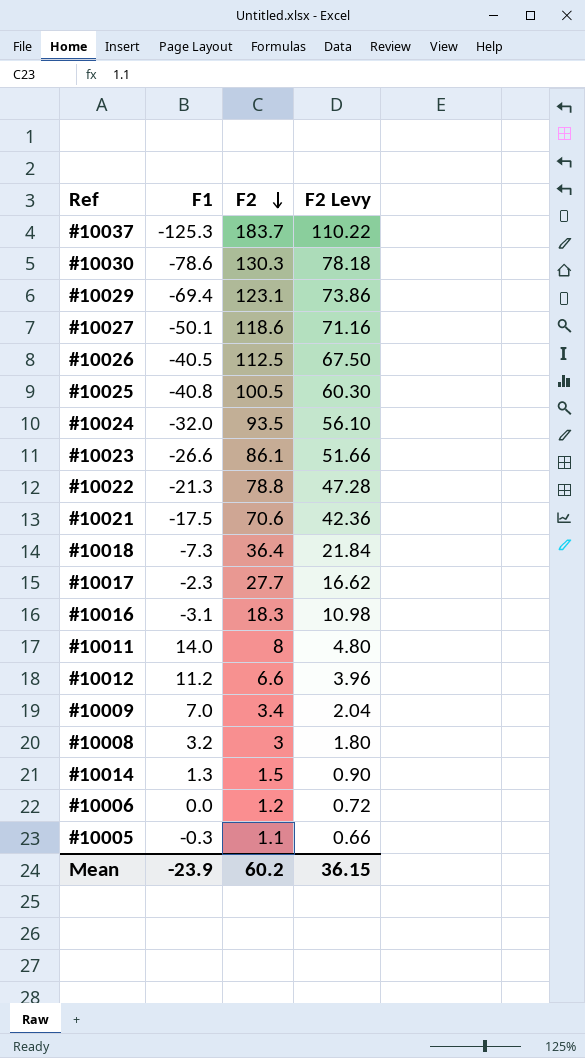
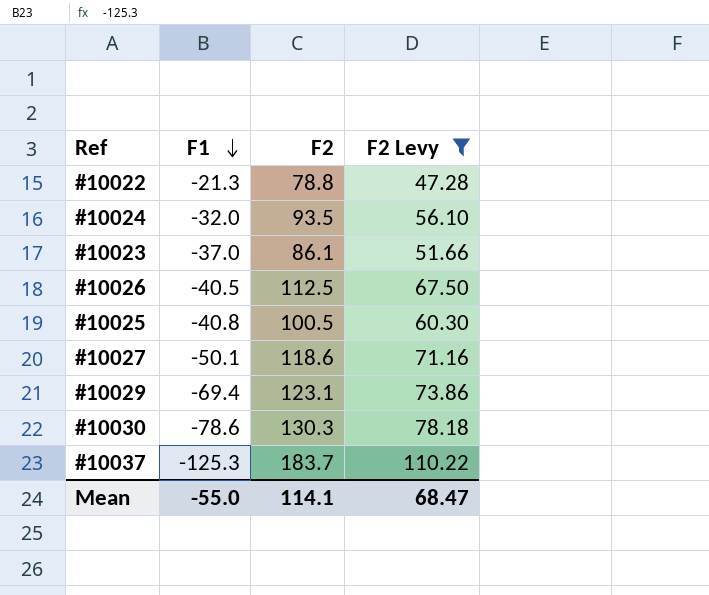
filter: none -> F2 Levy >= 47.28
row order: F2 descending -> F1 descending
#10023 | F1: -26.6 -> -37.0
Mean | F1: -23.9 -> -55.0
Mean | F2: 60.2 -> 114.1
Mean | F2 Levy: 36.15 -> 68.47

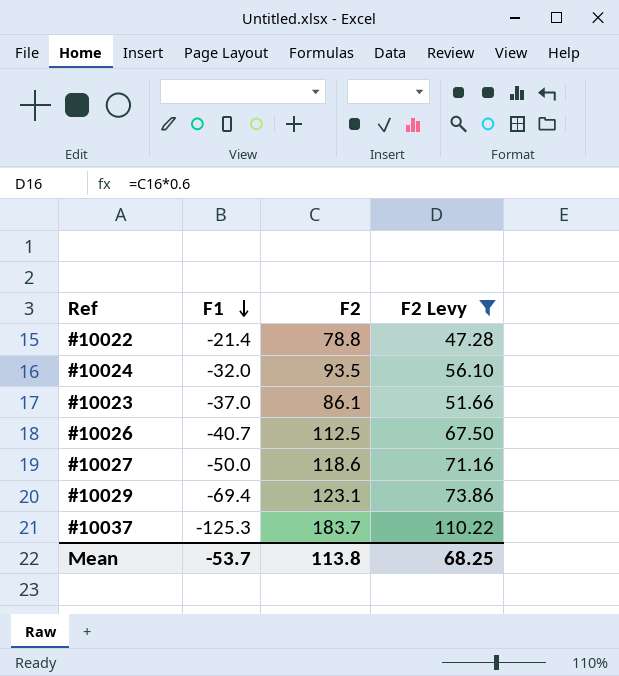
row #10025: -40.8 | 100.5 | 60.30 -> none
row #10030: -78.6 | 130.3 | 78.18 -> none
#10022 | F1: -21.3 -> -21.4
#10026 | F1: -40.5 -> -40.7
#10027 | F1: -50.1 -> -50.0
Mean | F1: -55.0 -> -53.7
Mean | F2: 114.1 -> 113.8
Mean | F2 Levy: 68.47 -> 68.25

